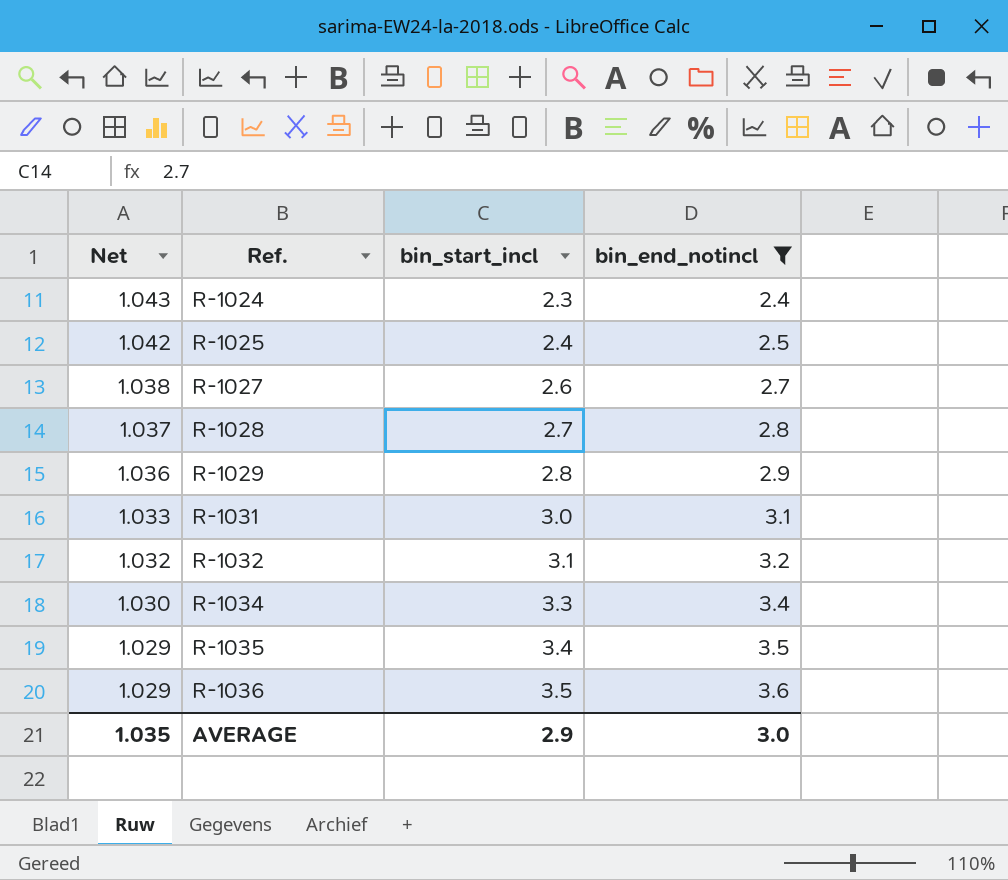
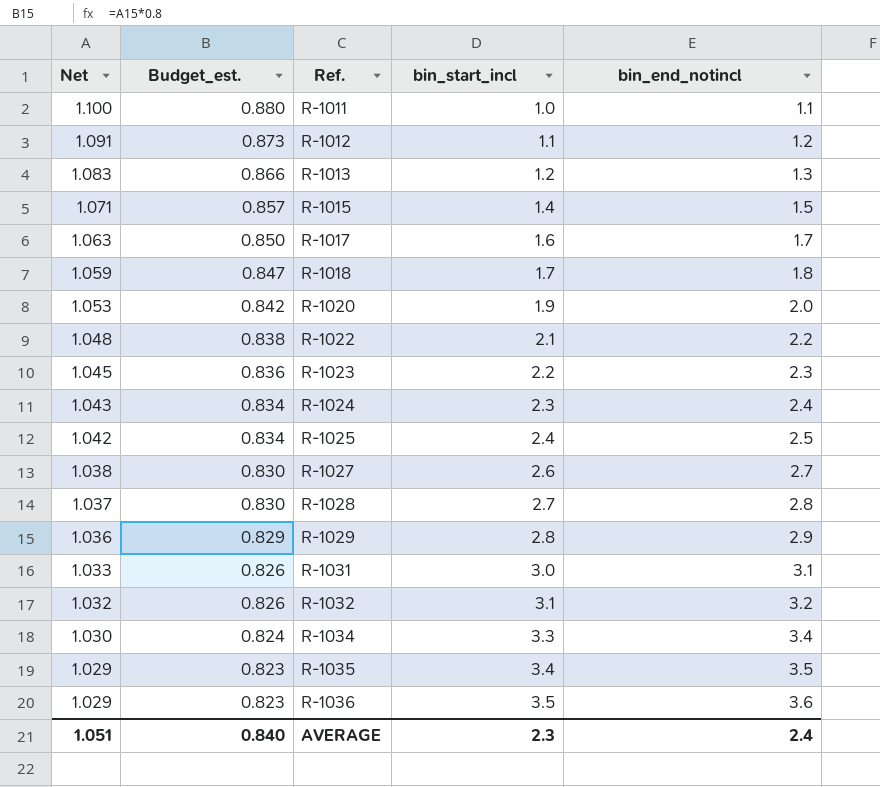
filter: bin_end_notincl >= 2.4 -> none
column Budget_est. | formula: none -> [Net] * 0.8
AVERAGE | Net: 1.035 -> 1.051
AVERAGE | bin_start_incl: 2.9 -> 2.3
AVERAGE | bin_end_notincl: 3.0 -> 2.4

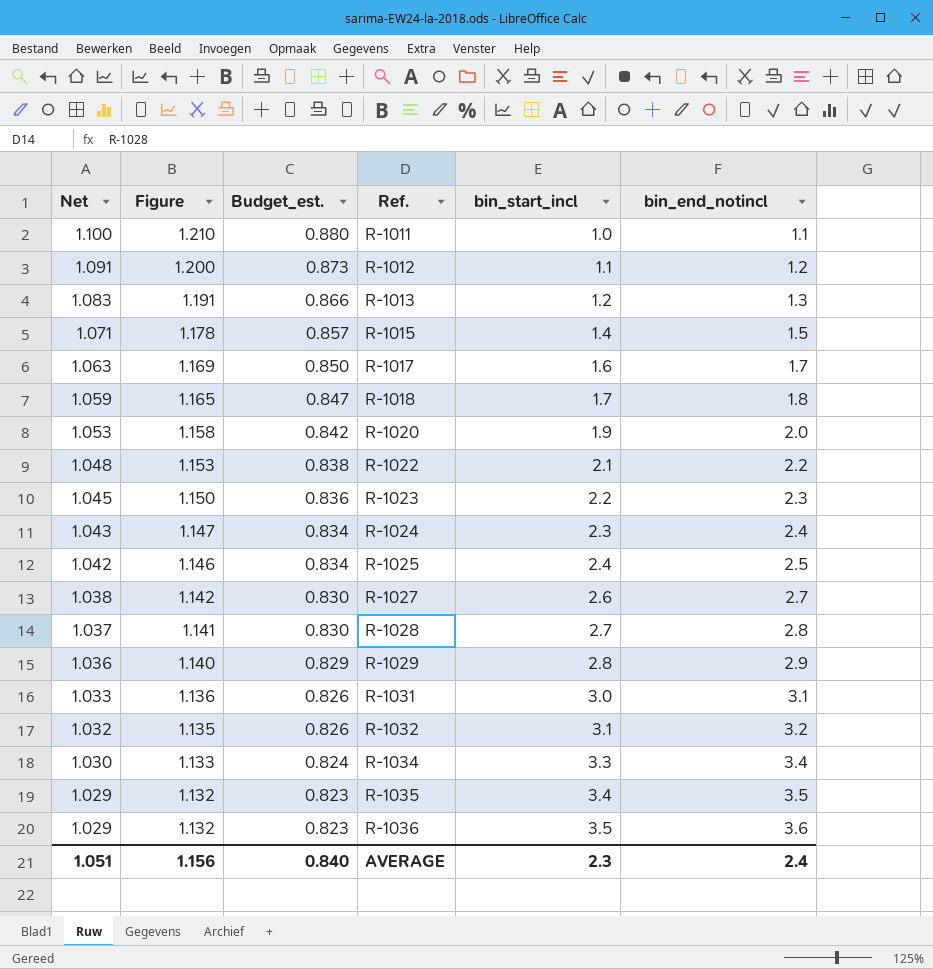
column Figure | formula: none -> [Net] * 1.1

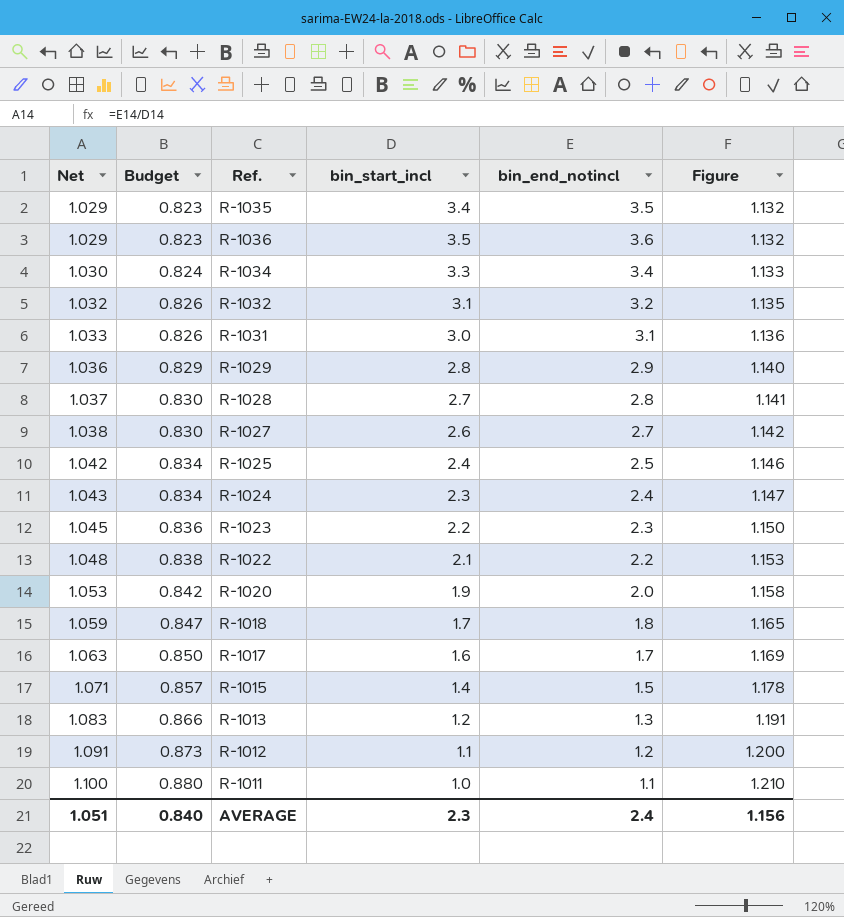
row order: Net descending -> Net ascending
column name: Budget_est. -> Budget
column Figure | position: 2 -> 6

